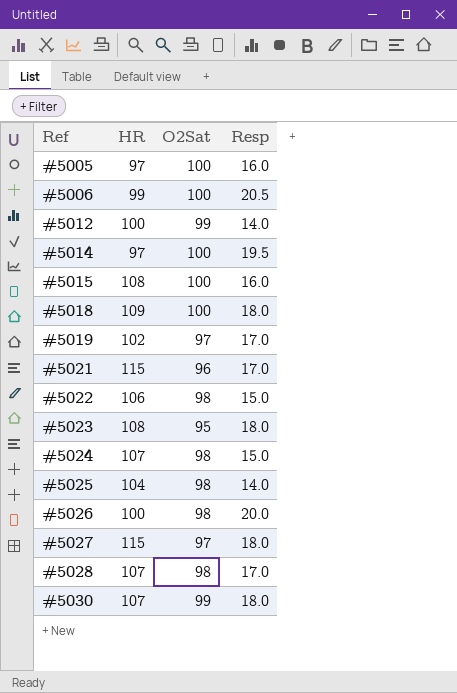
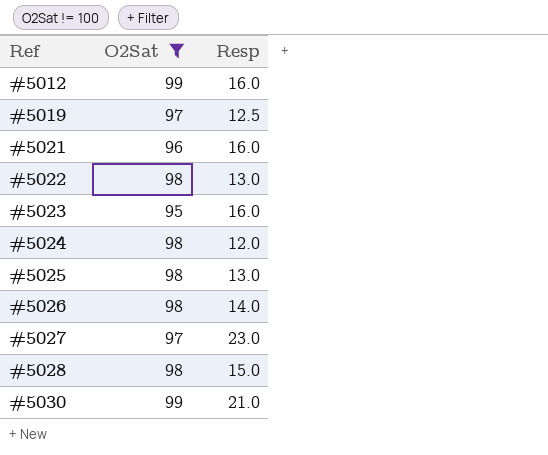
filter: none -> O2Sat != 100
column HR | position: 2 -> none
#5012 | Resp: 14.0 -> 16.0
#5019 | Resp: 17.0 -> 12.5
#5021 | Resp: 17.0 -> 16.0
#5022 | Resp: 15.0 -> 13.0
#5023 | Resp: 18.0 -> 16.0
#5024 | Resp: 15.0 -> 12.0
#5025 | Resp: 14.0 -> 13.0
#5026 | Resp: 20.0 -> 14.0
#5027 | Resp: 18.0 -> 23.0
#5028 | Resp: 17.0 -> 15.0
#5030 | Resp: 18.0 -> 21.0

